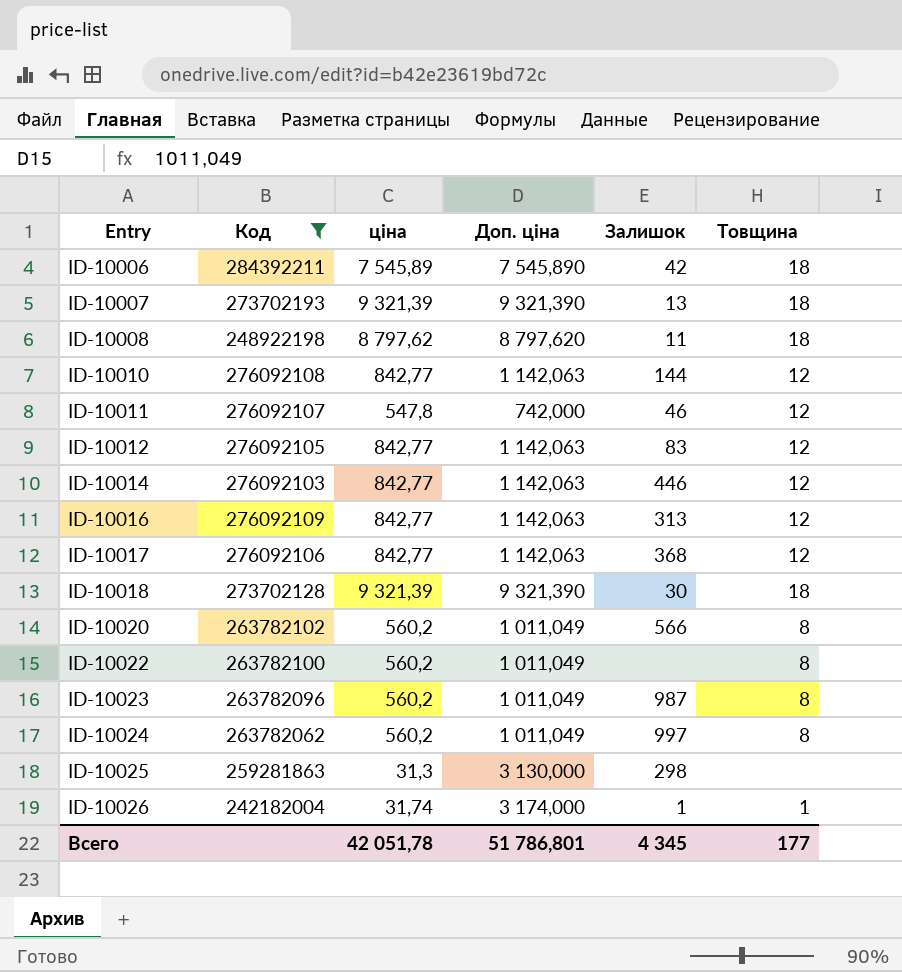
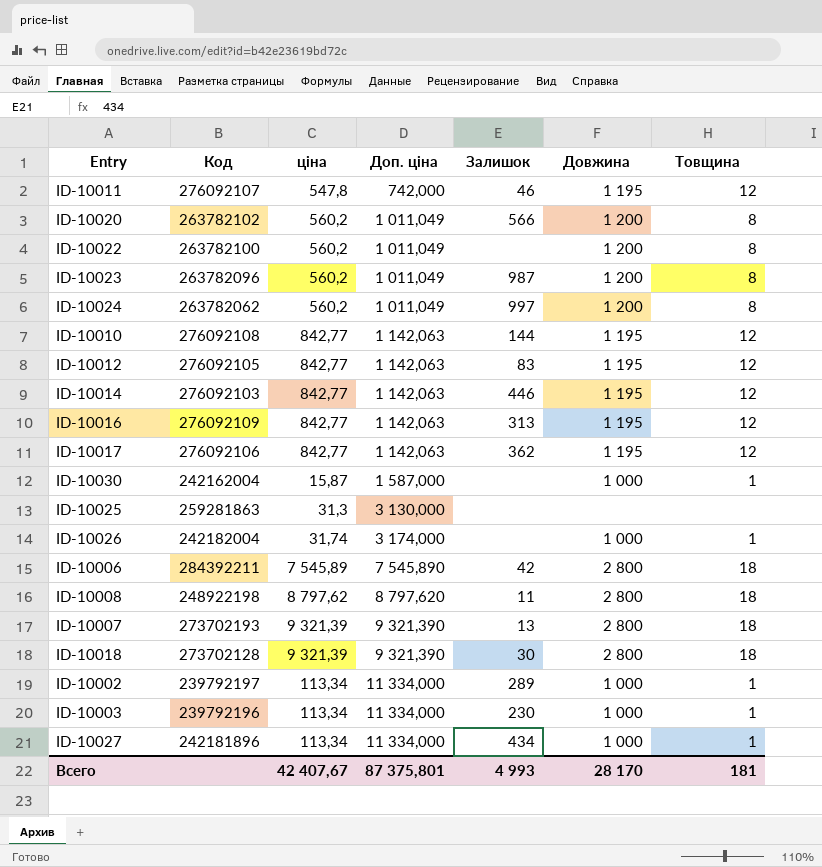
filter: Код >= 242182004 -> none
row order: Entry ascending -> Доп. ціна ascending
column Довжина | position: none -> 6
ID-10017 | Залишок: 368 -> 362
ID-10025 | Залишок: 298 -> none
ID-10026 | Залишок: 1 -> none
Всего | ціна: 42 051,78 -> 42 407,67
Всего | Доп. ціна: 51 786,801 -> 87 375,801
Всего | Залишок: 4 345 -> 4 993
Всего | Товщина: 177 -> 181

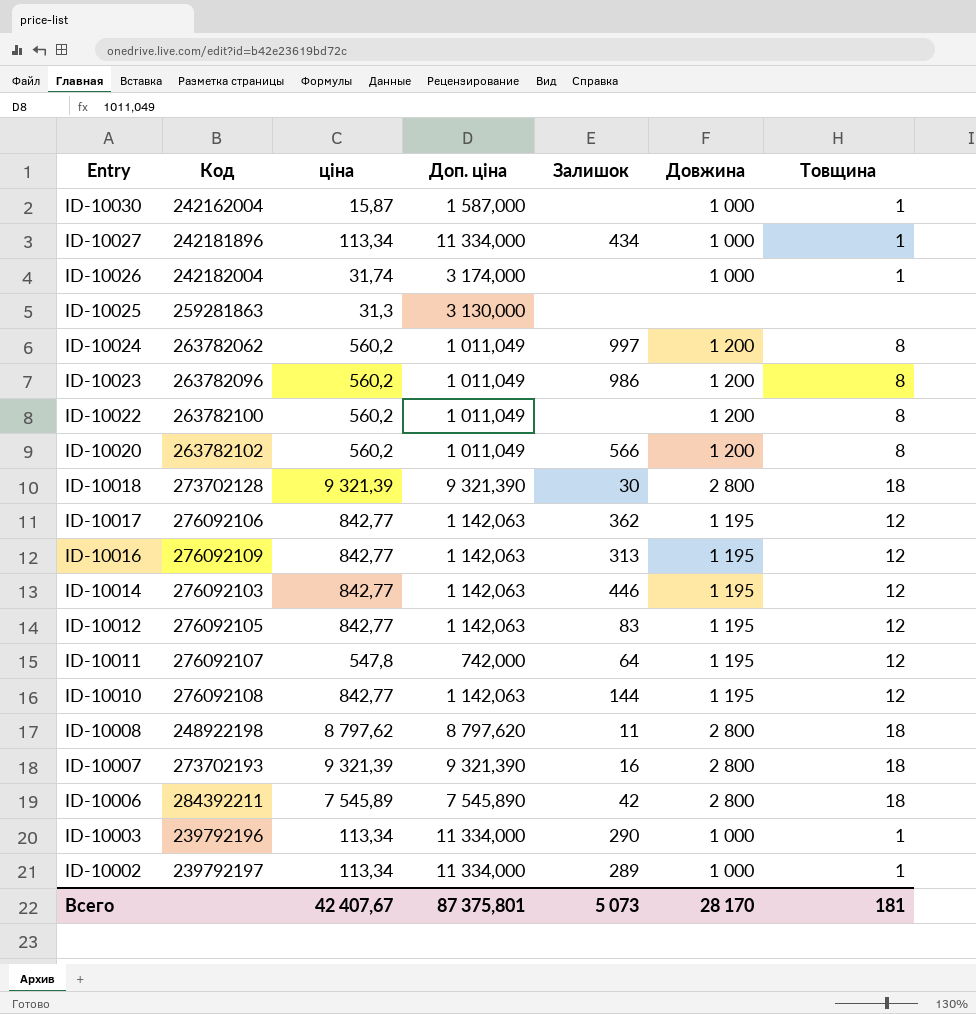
row order: Доп. ціна ascending -> Entry descending
ID-10023 | Залишок: 987 -> 986
ID-10011 | Залишок: 46 -> 64
ID-10007 | Залишок: 13 -> 16
ID-10003 | Залишок: 230 -> 290
Всего | Залишок: 4 993 -> 5 073

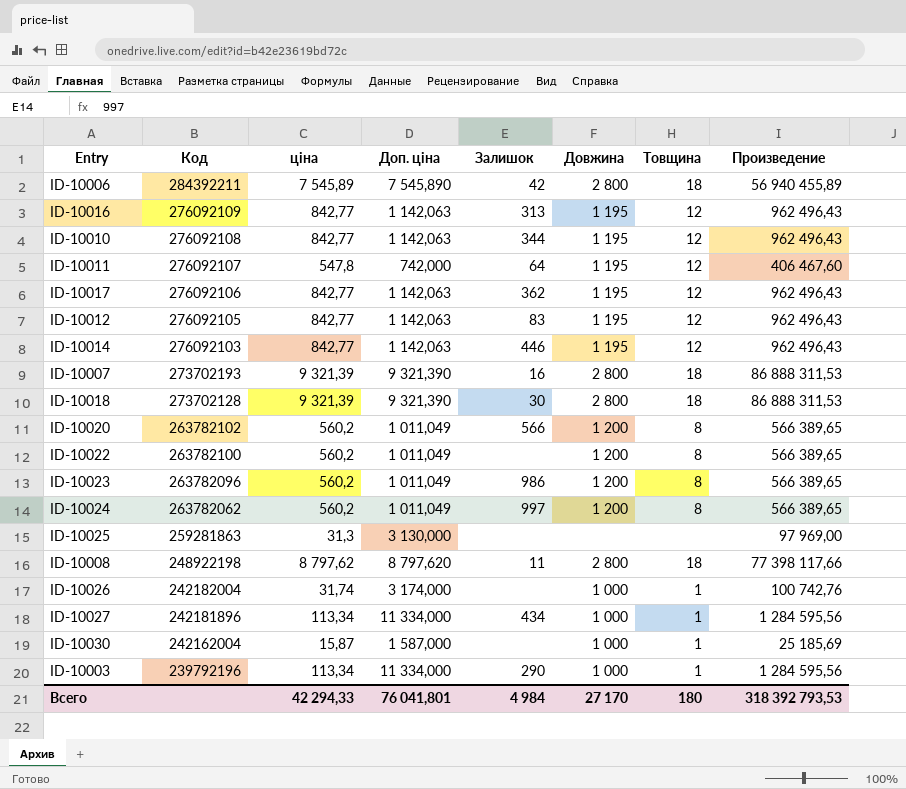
row order: Entry descending -> Код descending
column Произведение | formula: none -> [ціна] * [Доп. ціна]
row ID-10002: 239792197 | 113,34 | 11 334,000 | 289 | 1 000 | 1 -> none
ID-10010 | Залишок: 144 -> 344
Всего | ціна: 42 407,67 -> 42 294,33
Всего | Доп. ціна: 87 375,801 -> 76 041,801
Всего | Залишок: 5 073 -> 4 984
Всего | Довжина: 28 170 -> 27 170
Всего | Товщина: 181 -> 180

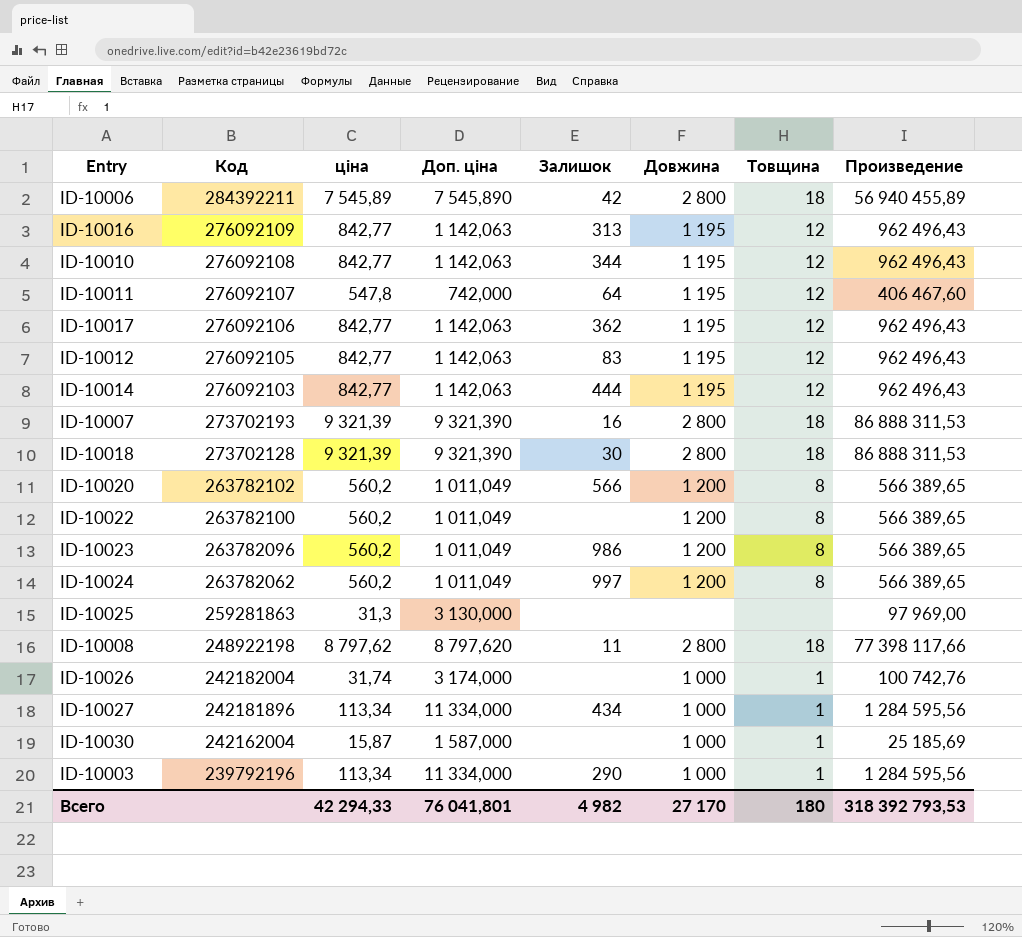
ID-10014 | Залишок: 446 -> 444
Всего | Залишок: 4 984 -> 4 982

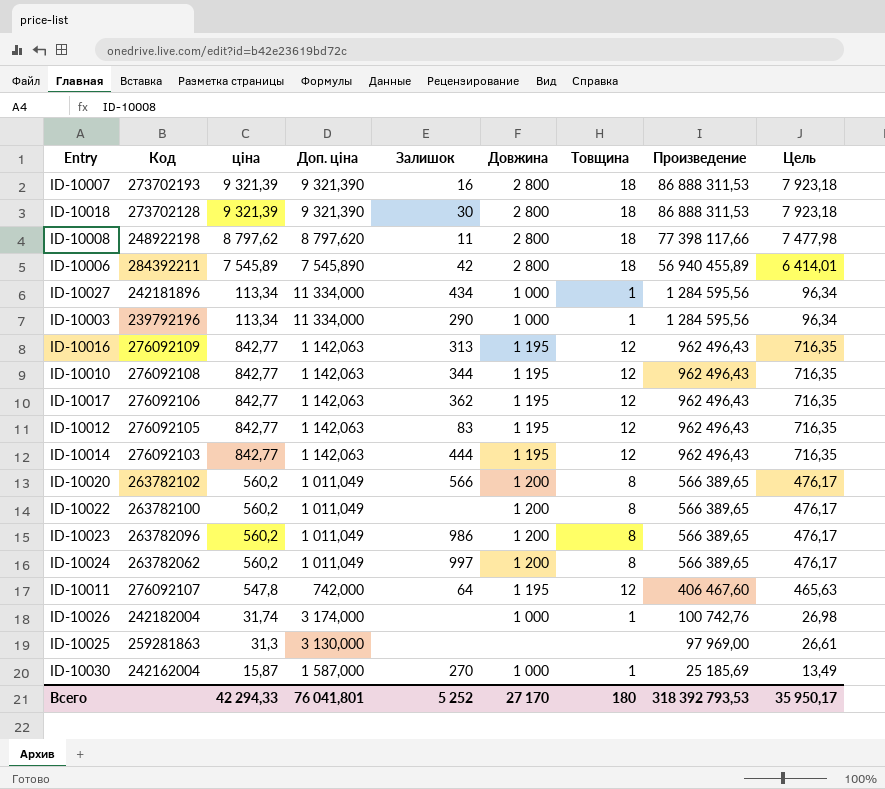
row order: Код descending -> Произведение descending
column Цель | formula: none -> [ціна] * 0,85
ID-10030 | Залишок: none -> 270
Всего | Залишок: 4 982 -> 5 252

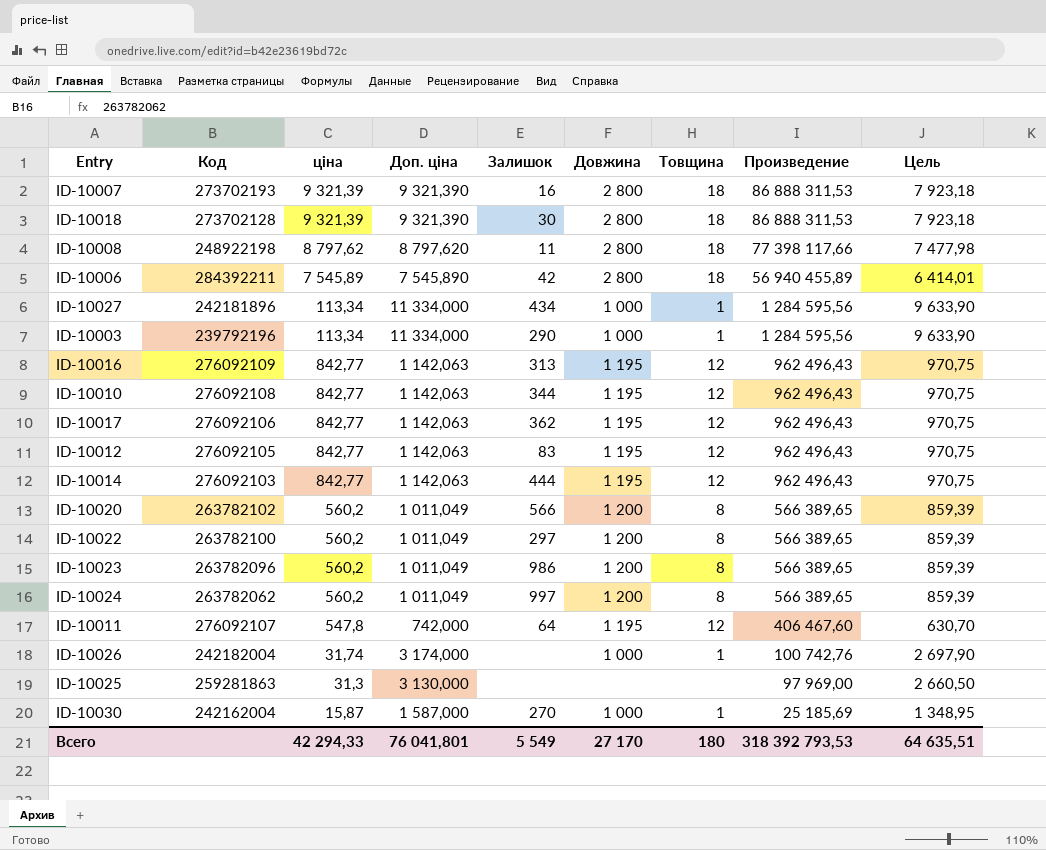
column Цель | formula: [ціна] * 0,85 -> [Доп. ціна] * 0,85
ID-10022 | Залишок: none -> 297
Всего | Залишок: 5 252 -> 5 549
Всего | Цель: 35 950,17 -> 64 635,51

